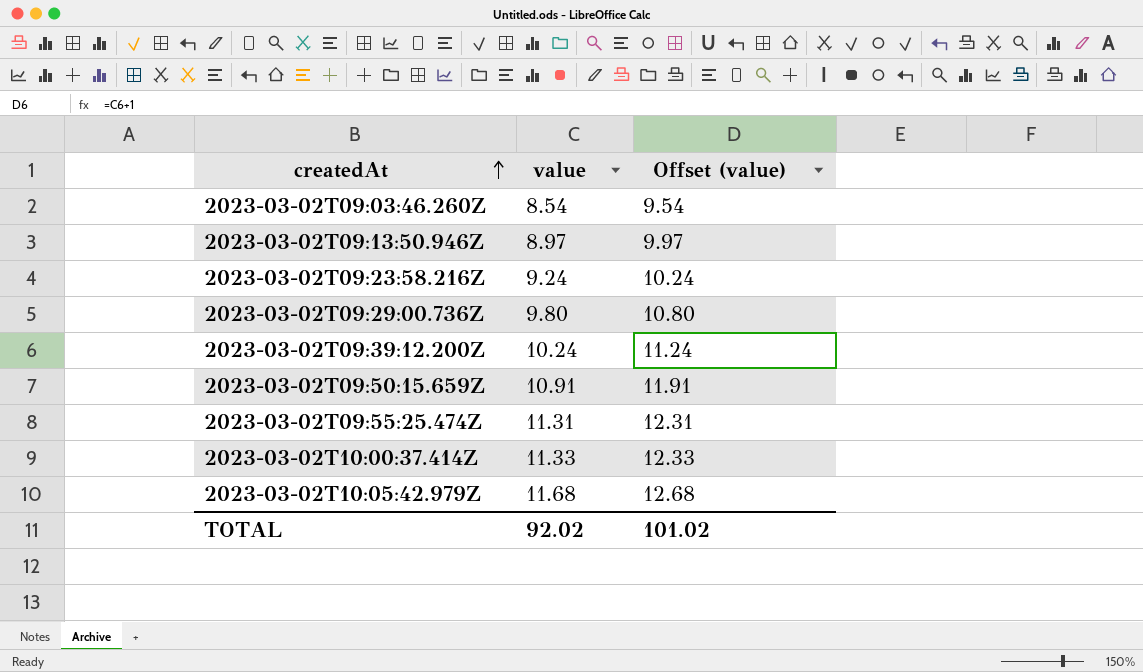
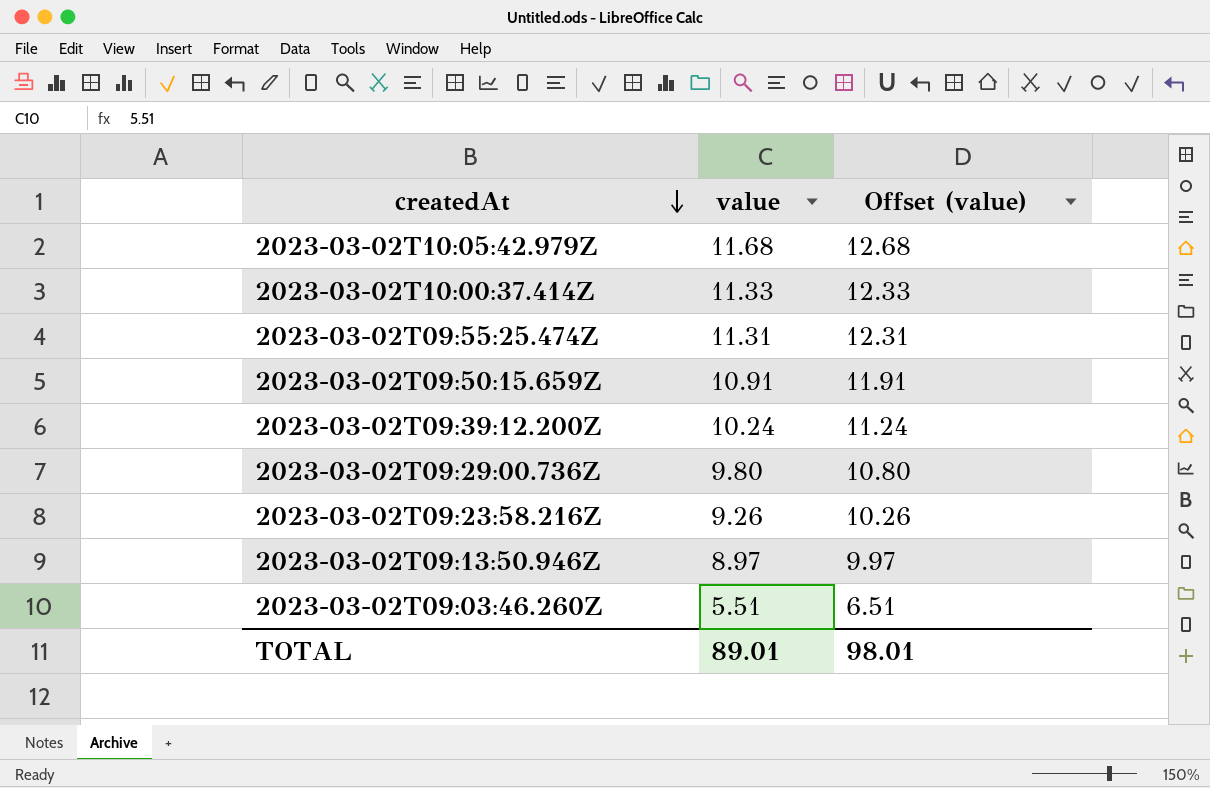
row order: createdAt ascending -> createdAt descending
2023-03-02T09:23:58.216Z | value: 9.24 -> 9.26
2023-03-02T09:23:58.216Z | Offset (value): 10.24 -> 10.26
2023-03-02T09:03:46.260Z | value: 8.54 -> 5.51
2023-03-02T09:03:46.260Z | Offset (value): 9.54 -> 6.51
TOTAL | value: 92.02 -> 89.01
TOTAL | Offset (value): 101.02 -> 98.01

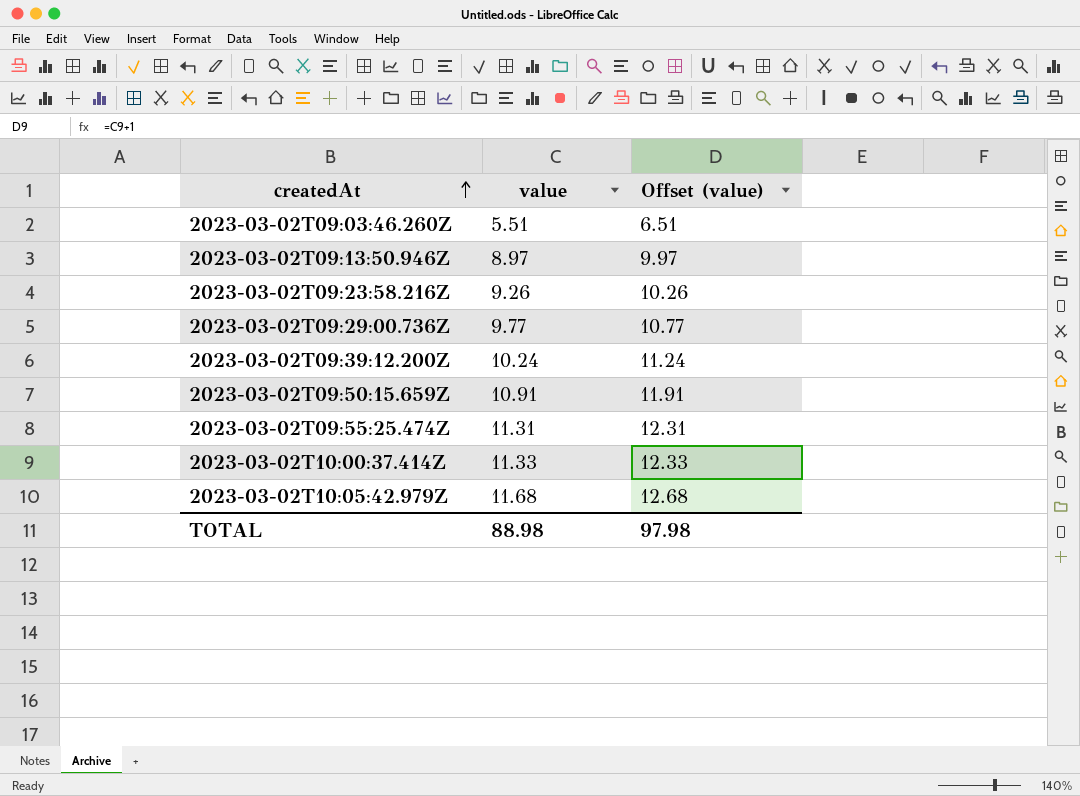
row order: createdAt descending -> createdAt ascending
2023-03-02T09:29:00.736Z | value: 9.80 -> 9.77
2023-03-02T09:29:00.736Z | Offset (value): 10.80 -> 10.77
TOTAL | value: 89.01 -> 88.98
TOTAL | Offset (value): 98.01 -> 97.98

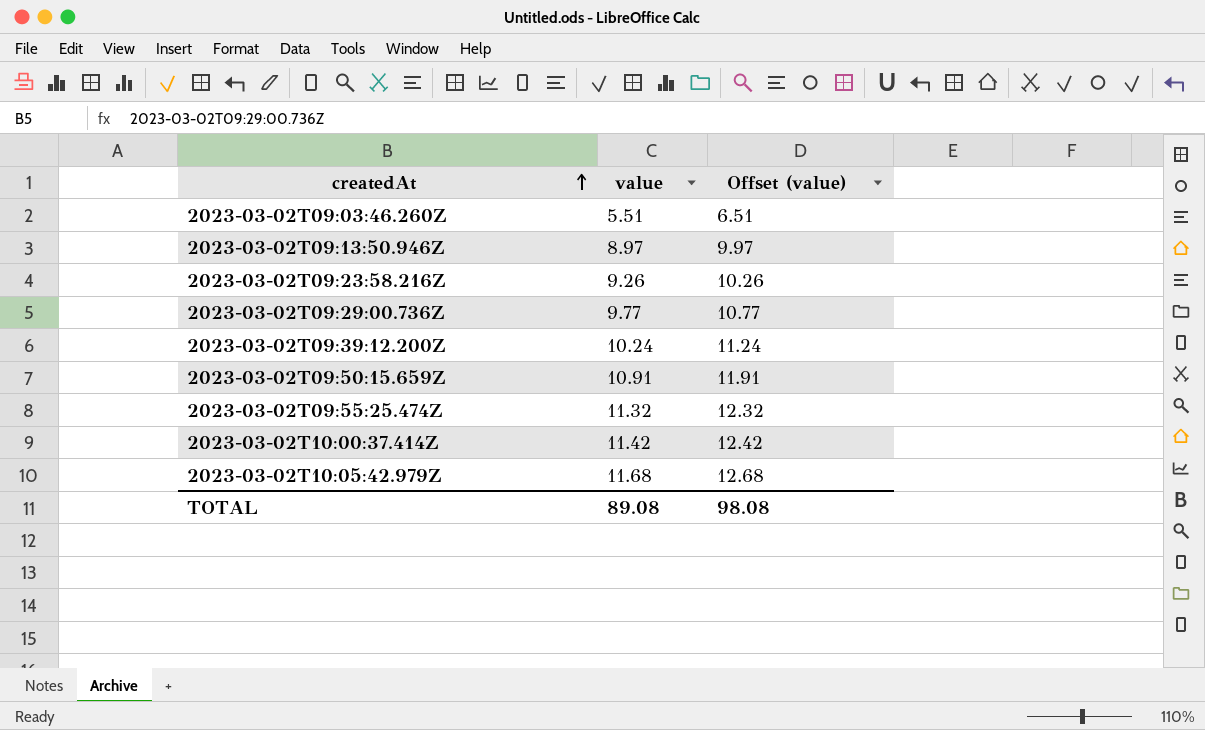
2023-03-02T09:55:25.474Z | value: 11.31 -> 11.32
2023-03-02T09:55:25.474Z | Offset (value): 12.31 -> 12.32
2023-03-02T10:00:37.414Z | value: 11.33 -> 11.42
2023-03-02T10:00:37.414Z | Offset (value): 12.33 -> 12.42
TOTAL | value: 88.98 -> 89.08
TOTAL | Offset (value): 97.98 -> 98.08

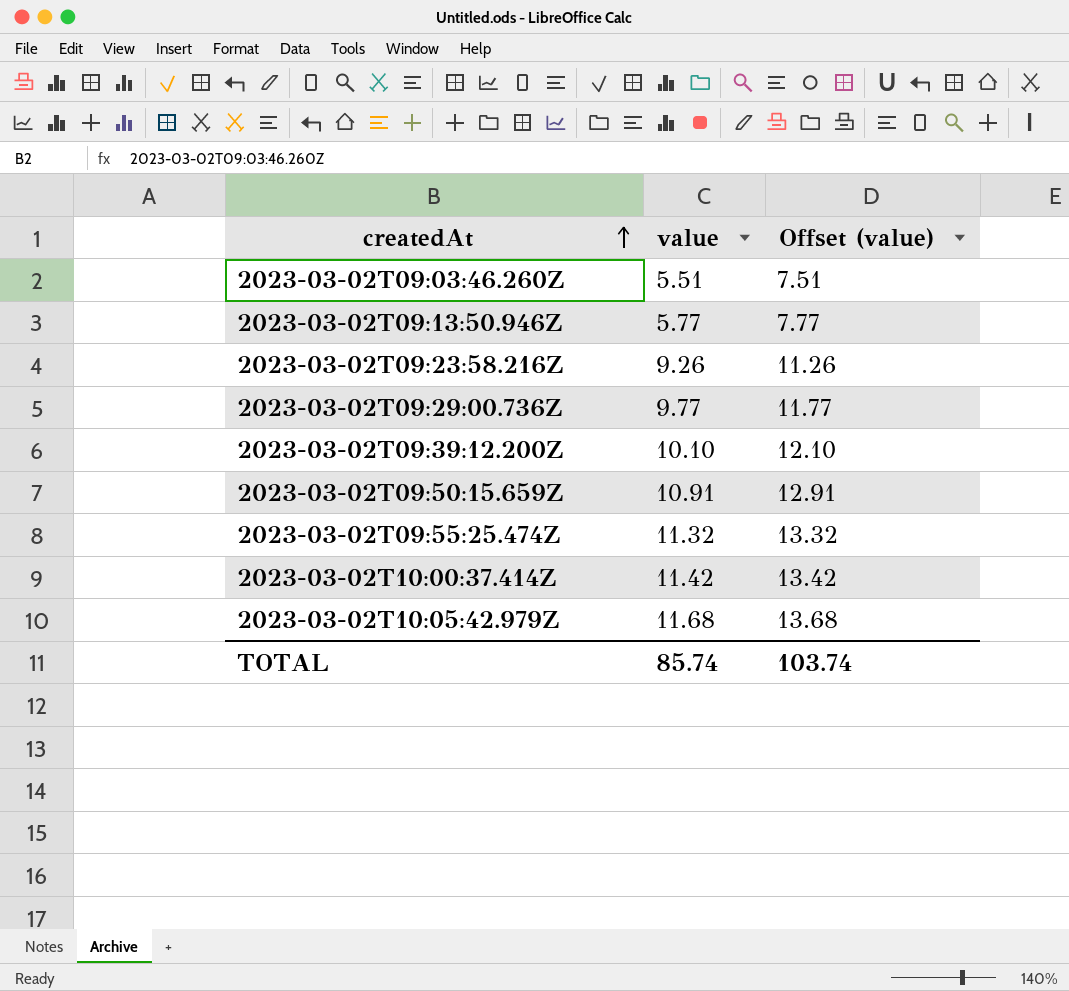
column Offset (value) | formula: [value] + 1 -> [value] + 2
2023-03-02T09:13:50.946Z | value: 8.97 -> 5.77
2023-03-02T09:39:12.200Z | value: 10.24 -> 10.10
TOTAL | value: 89.08 -> 85.74
TOTAL | Offset (value): 98.08 -> 103.74

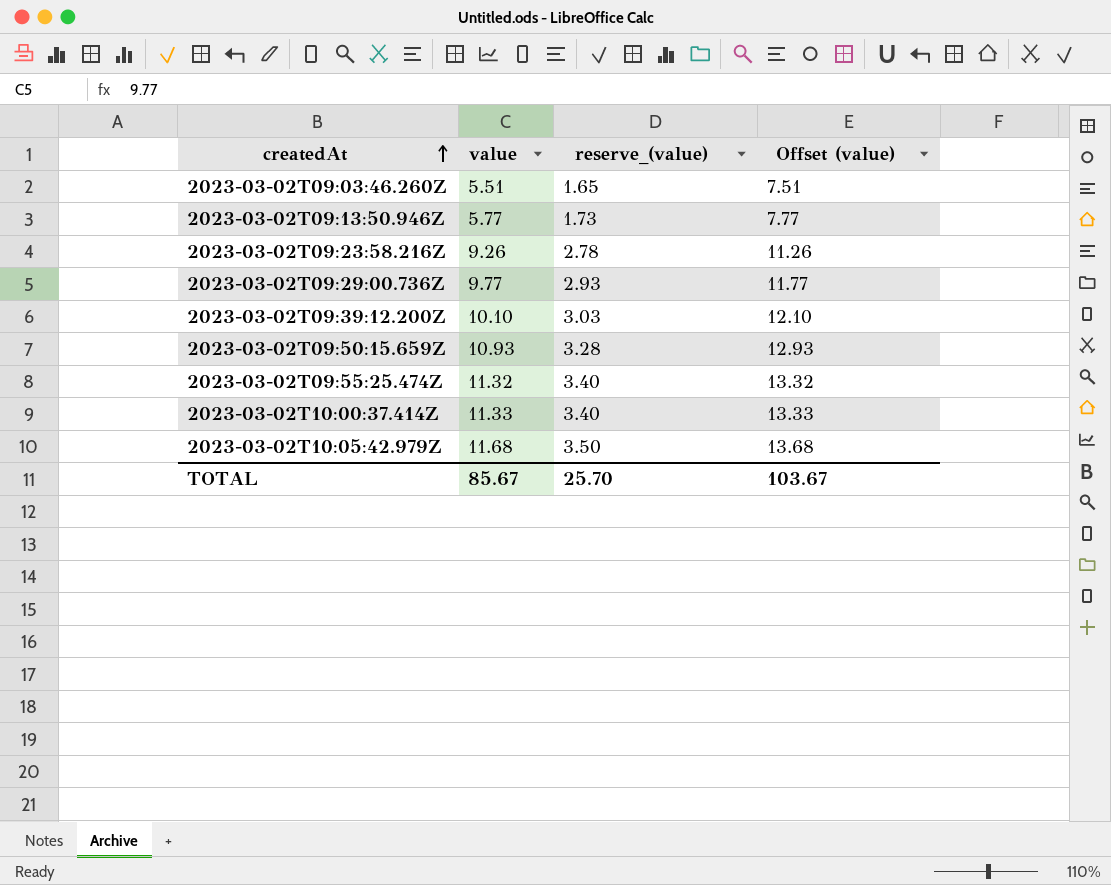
column reserve_(value) | formula: none -> [value] * 0.3
2023-03-02T09:50:15.659Z | value: 10.91 -> 10.93
2023-03-02T09:50:15.659Z | Offset (value): 12.91 -> 12.93
2023-03-02T10:00:37.414Z | value: 11.42 -> 11.33
2023-03-02T10:00:37.414Z | Offset (value): 13.42 -> 13.33
TOTAL | value: 85.74 -> 85.67
TOTAL | Offset (value): 103.74 -> 103.67

